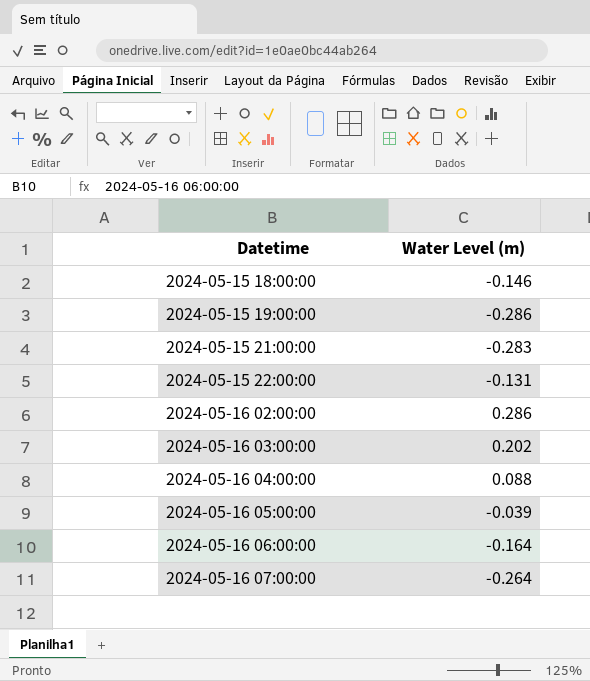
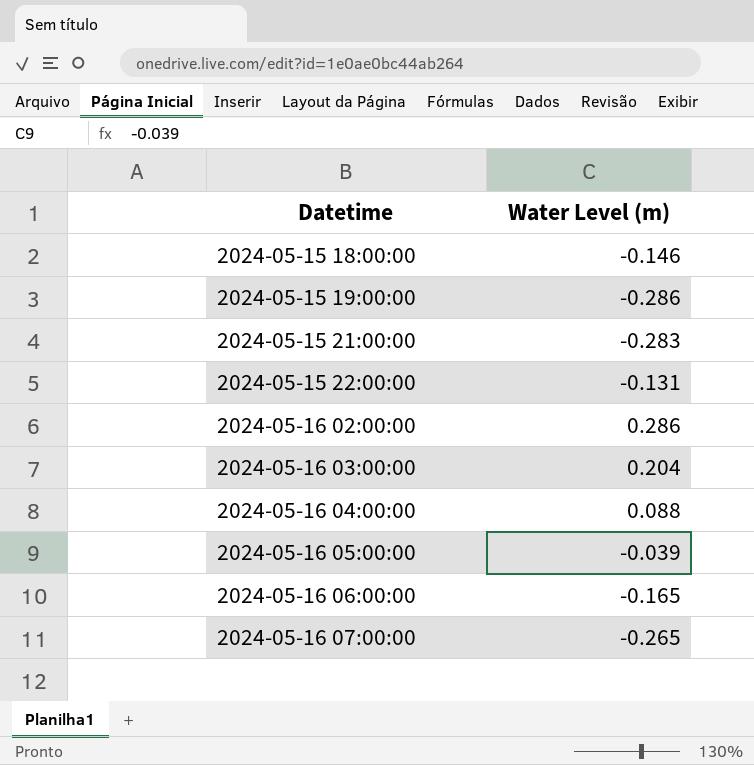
2024-05-16 03:00:00 | Water Level (m): 0.202 -> 0.204
2024-05-16 06:00:00 | Water Level (m): -0.164 -> -0.165
2024-05-16 07:00:00 | Water Level (m): -0.264 -> -0.265

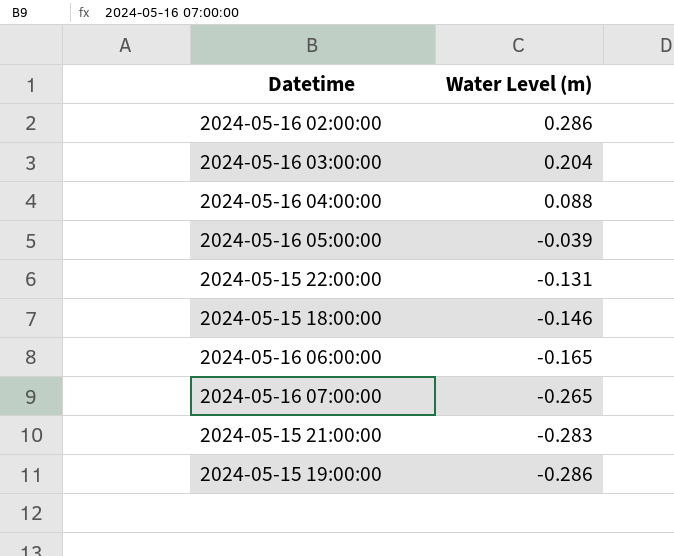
row order: Datetime ascending -> Water Level (m) descending

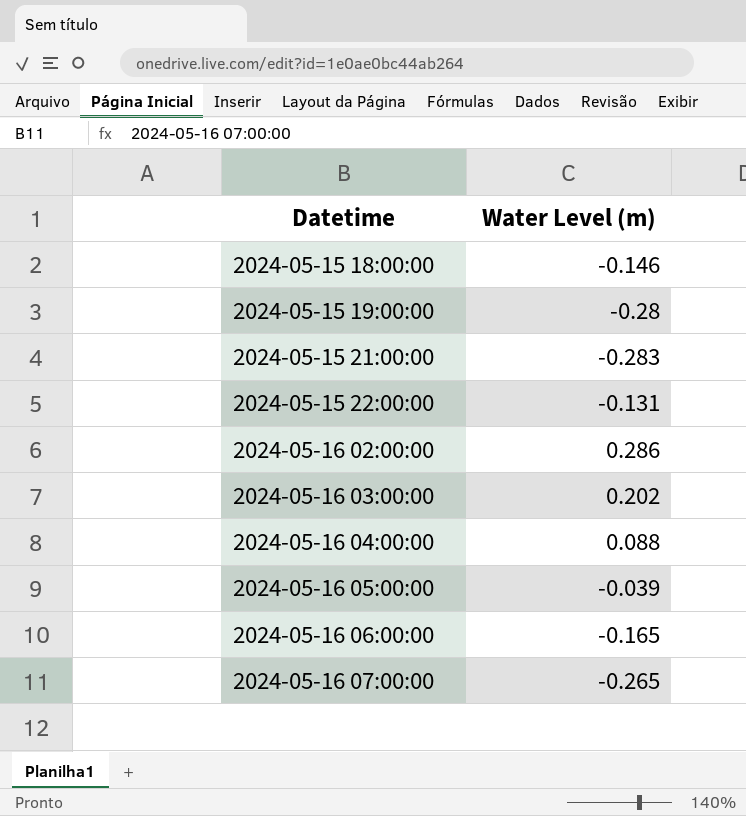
row order: Water Level (m) descending -> Datetime ascending
2024-05-15 19:00:00 | Water Level (m): -0.286 -> -0.28
2024-05-16 03:00:00 | Water Level (m): 0.204 -> 0.202

